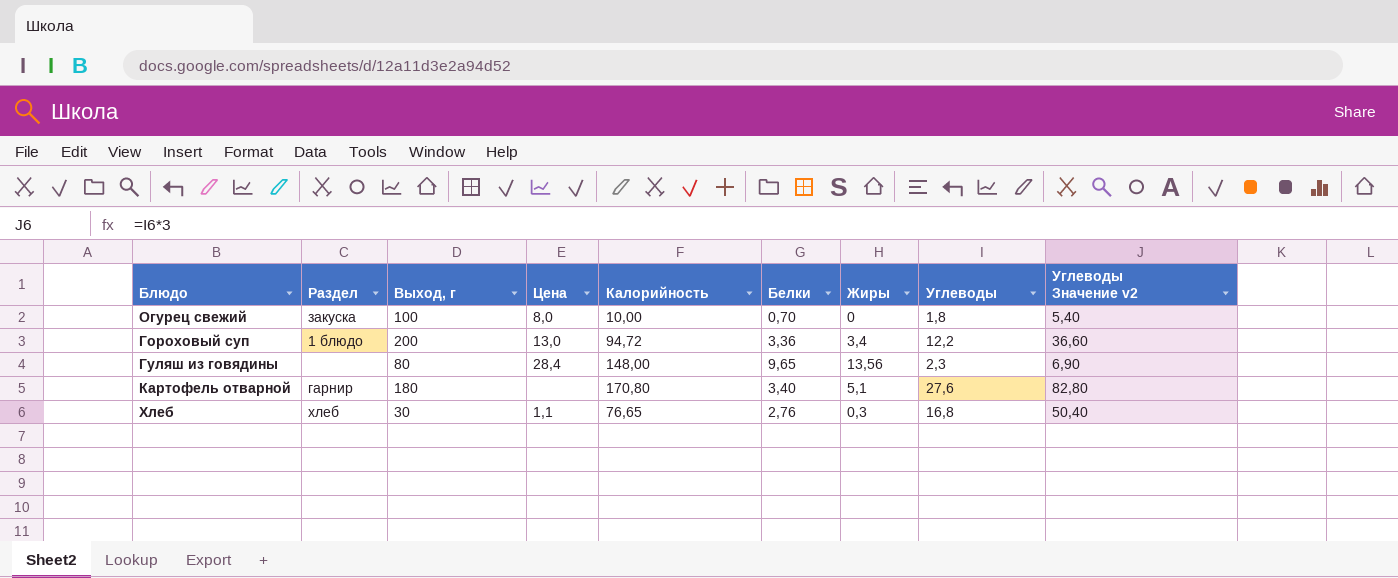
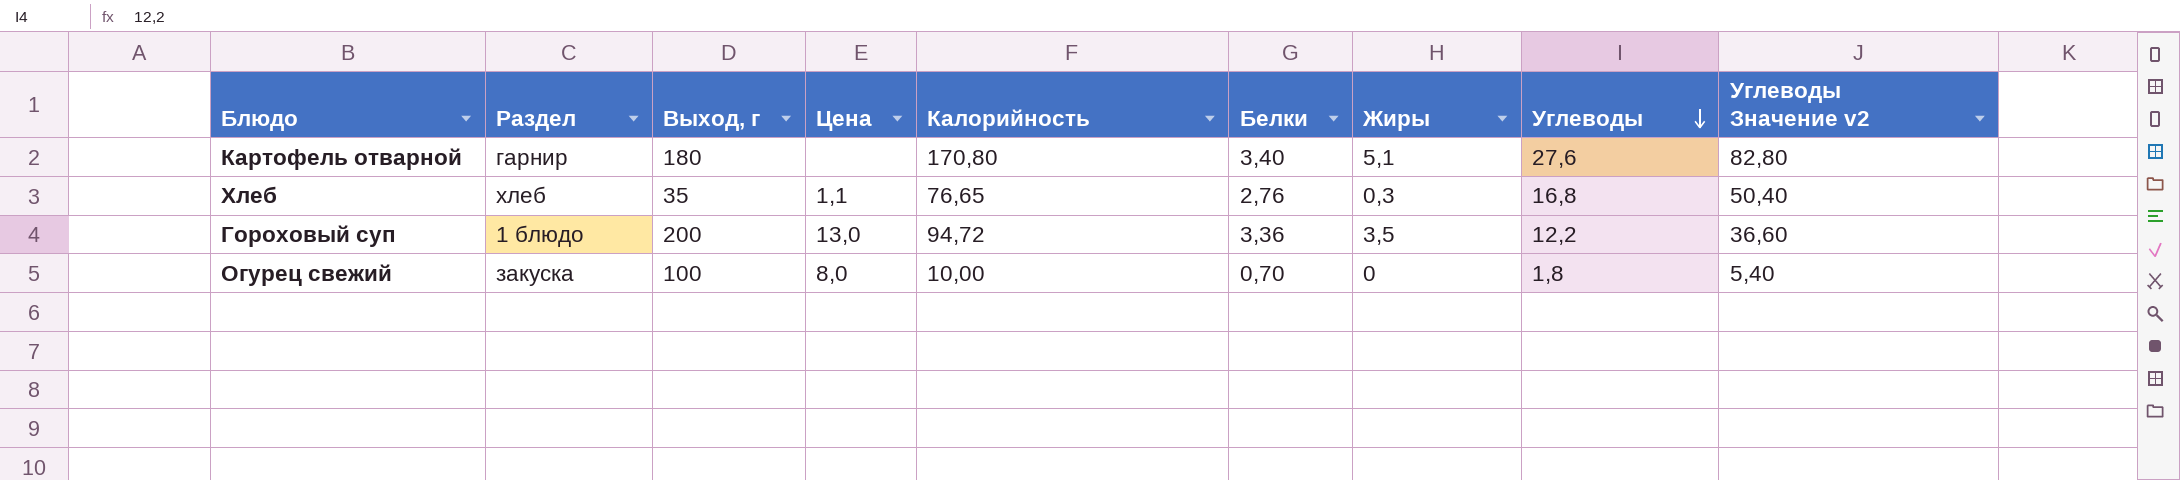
row order: none -> Углеводы descending
row Гуляш из говядины: none | 80 | 28,4 | 148,00 | 9,65 | 13,56 | 2,3 | 6,90 -> none
Хлеб | Выход, г: 30 -> 35
Гороховый суп | Жиры: 3,4 -> 3,5

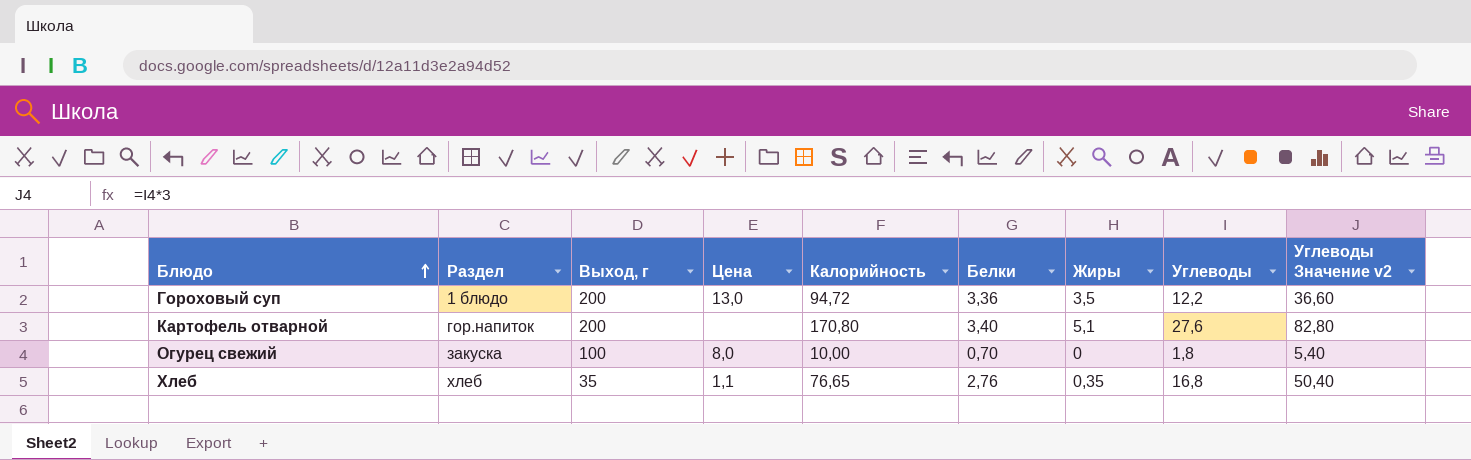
row order: Углеводы descending -> Блюдо ascending
Картофель отварной | Раздел: гарнир -> гор.напиток
Картофель отварной | Выход, г: 180 -> 200
Хлеб | Жиры: 0,3 -> 0,35

